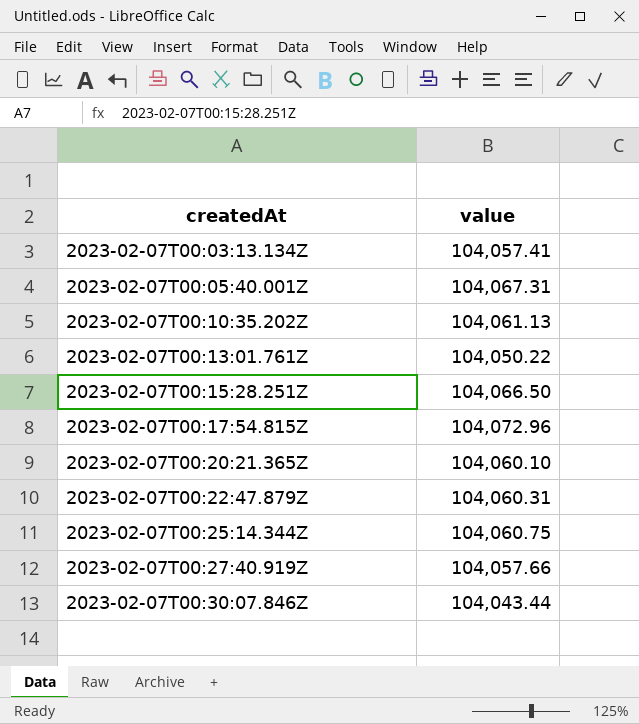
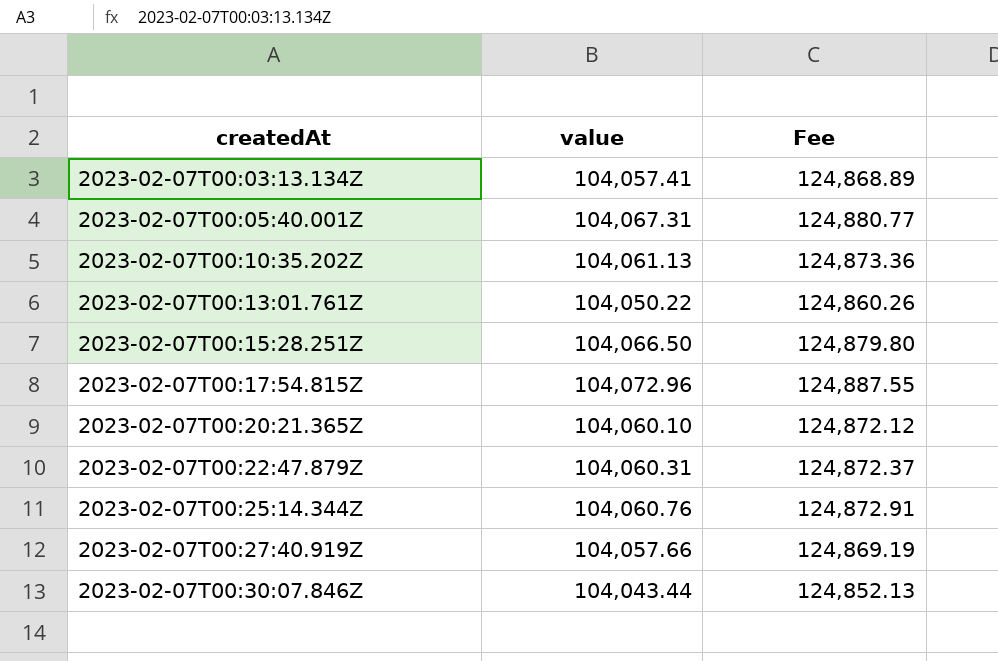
column Fee | formula: none -> [value] * 1.2
2023-02-07T00:25:14.344Z | value: 104,060.75 -> 104,060.76

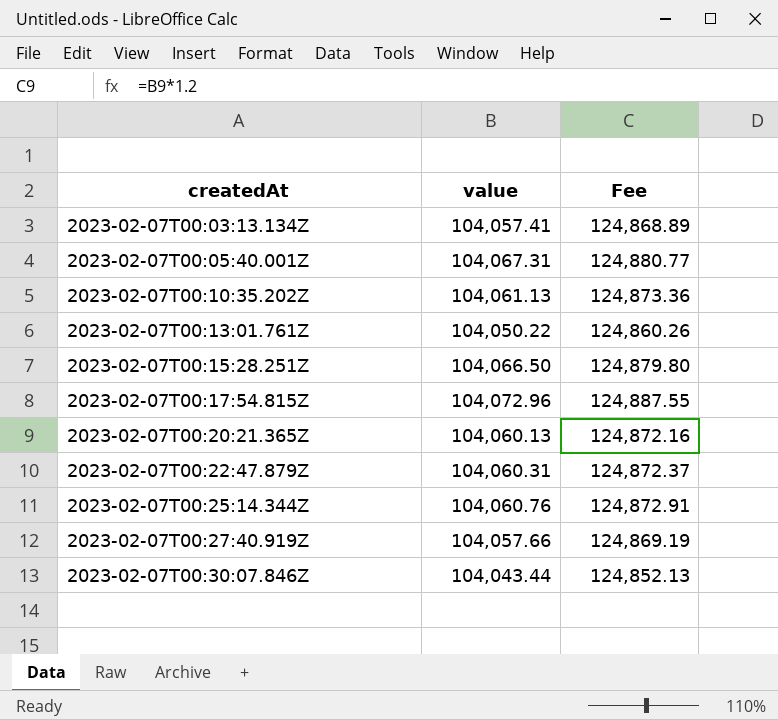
2023-02-07T00:20:21.365Z | value: 104,060.10 -> 104,060.13
2023-02-07T00:20:21.365Z | Fee: 124,872.12 -> 124,872.16

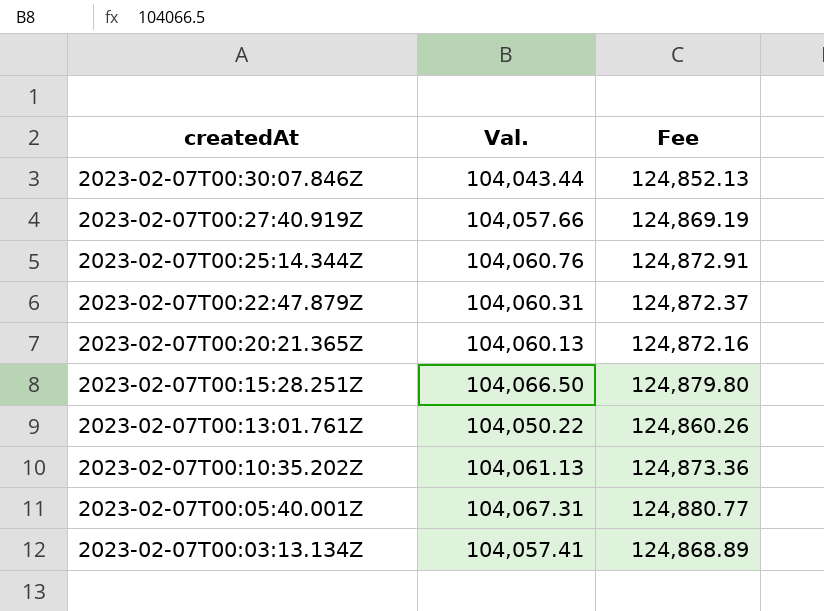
row order: createdAt ascending -> createdAt descending
column name: value -> Val.
row 2023-02-07T00:17:54.815Z: 104,072.96 | 124,887.55 -> none

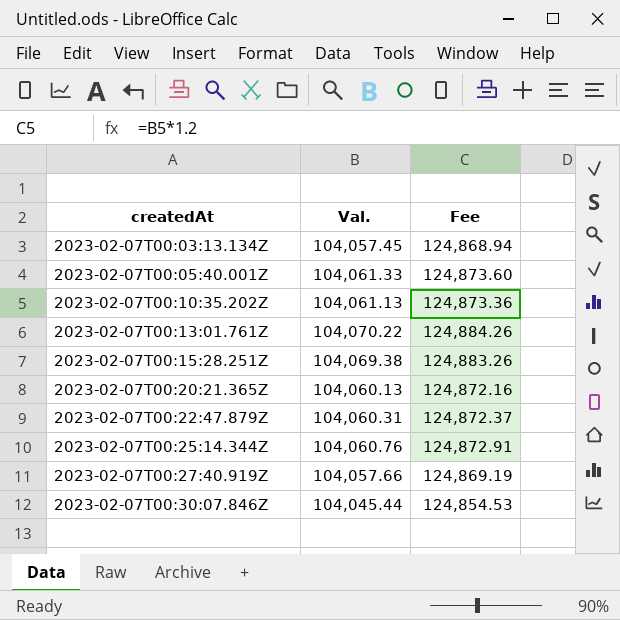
row order: createdAt descending -> createdAt ascending
2023-02-07T00:03:13.134Z | Val.: 104,057.41 -> 104,057.45
2023-02-07T00:03:13.134Z | Fee: 124,868.89 -> 124,868.94
2023-02-07T00:05:40.001Z | Val.: 104,067.31 -> 104,061.33
2023-02-07T00:05:40.001Z | Fee: 124,880.77 -> 124,873.60
2023-02-07T00:13:01.761Z | Val.: 104,050.22 -> 104,070.22
2023-02-07T00:13:01.761Z | Fee: 124,860.26 -> 124,884.26
2023-02-07T00:15:28.251Z | Val.: 104,066.50 -> 104,069.38
2023-02-07T00:15:28.251Z | Fee: 124,879.80 -> 124,883.26
2023-02-07T00:30:07.846Z | Val.: 104,043.44 -> 104,045.44
2023-02-07T00:30:07.846Z | Fee: 124,852.13 -> 124,854.53

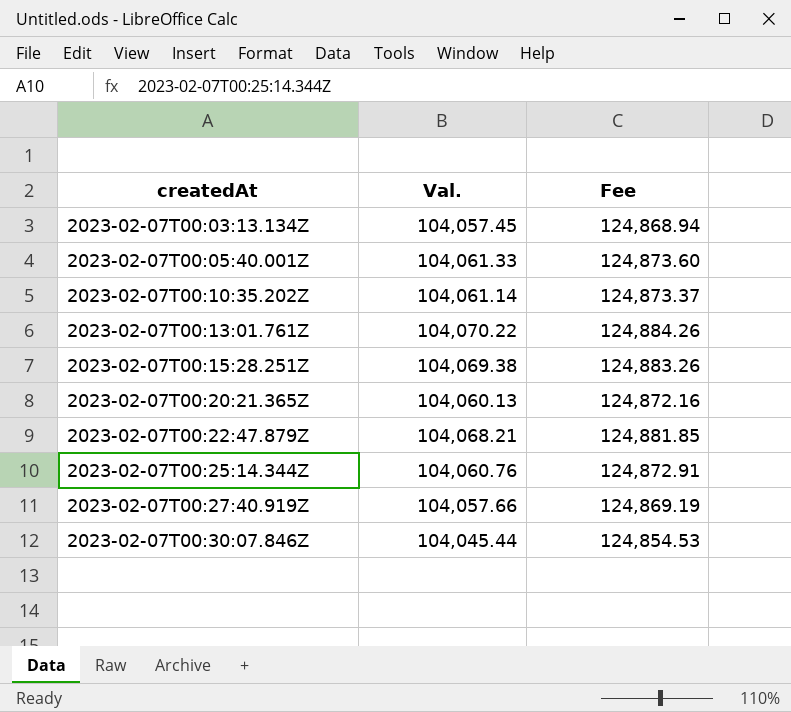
2023-02-07T00:10:35.202Z | Val.: 104,061.13 -> 104,061.14
2023-02-07T00:10:35.202Z | Fee: 124,873.36 -> 124,873.37
2023-02-07T00:22:47.879Z | Val.: 104,060.31 -> 104,068.21
2023-02-07T00:22:47.879Z | Fee: 124,872.37 -> 124,881.85

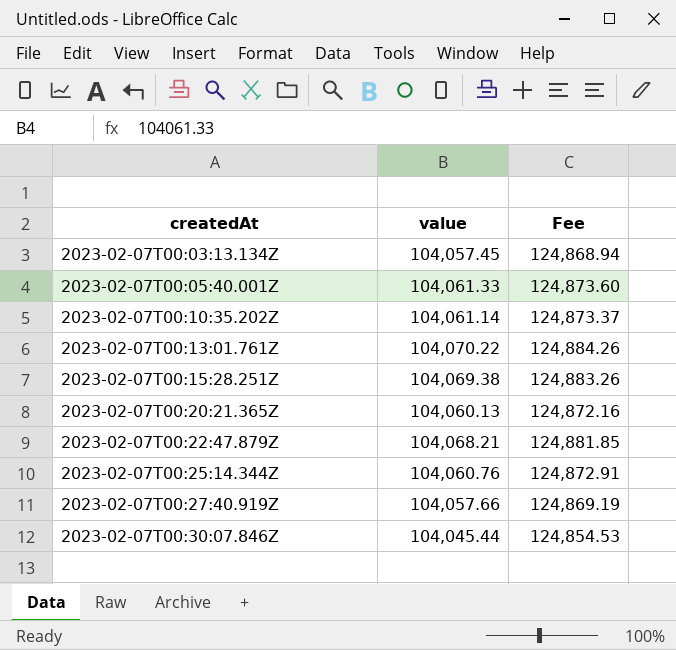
column name: Val. -> value

